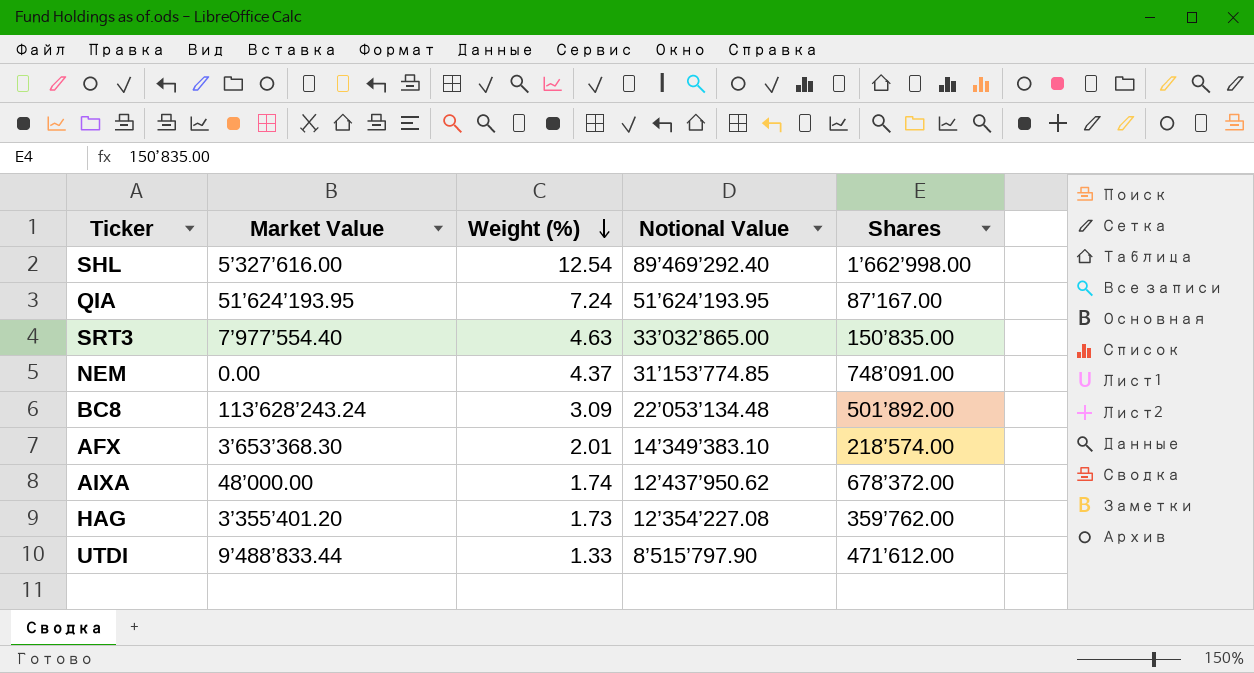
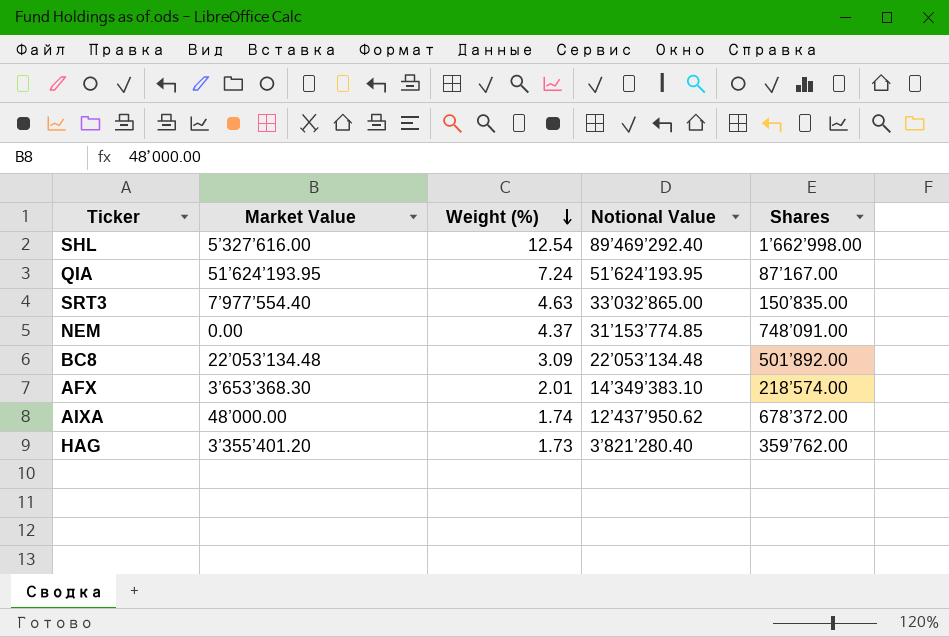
row UTDI: 9’488’833.44 | 1.33 | 8’515’797.90 | 471’612.00 -> none
BC8 | Market Value: 113’628’243.24 -> 22’053’134.48
HAG | Notional Value: 12’354’227.08 -> 3’821’280.40

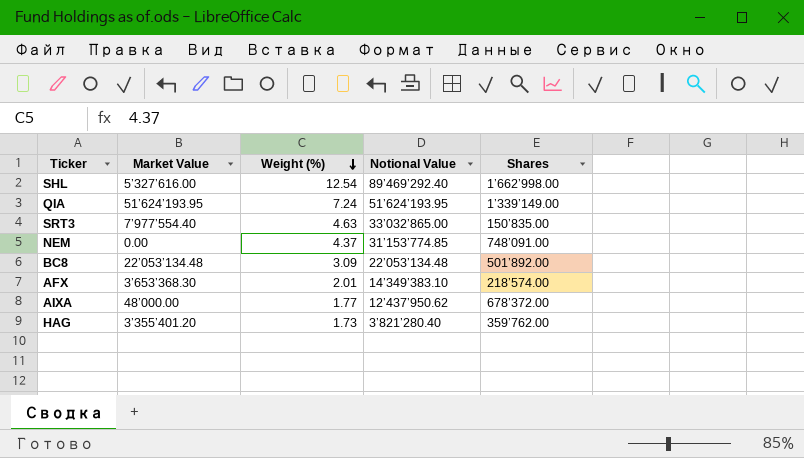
QIA | Shares: 87’167.00 -> 1’339’149.00
AIXA | Weight (%): 1.74 -> 1.77

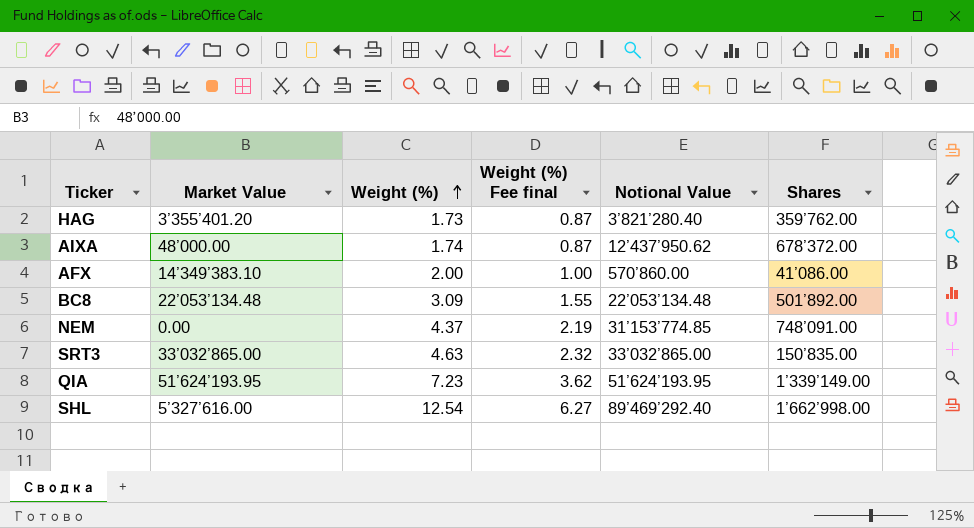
row order: Weight (%) descending -> Weight (%) ascending
column Weight (%) Fee final | formula: none -> [Weight (%)] * 0.5
AIXA | Weight (%): 1.77 -> 1.74
AFX | Market Value: 3’653’368.30 -> 14’349’383.10
AFX | Weight (%): 2.01 -> 2.00
AFX | Notional Value: 14’349’383.10 -> 570’860.00
AFX | Shares: 218’574.00 -> 41’086.00
SRT3 | Market Value: 7’977’554.40 -> 33’032’865.00
QIA | Weight (%): 7.24 -> 7.23

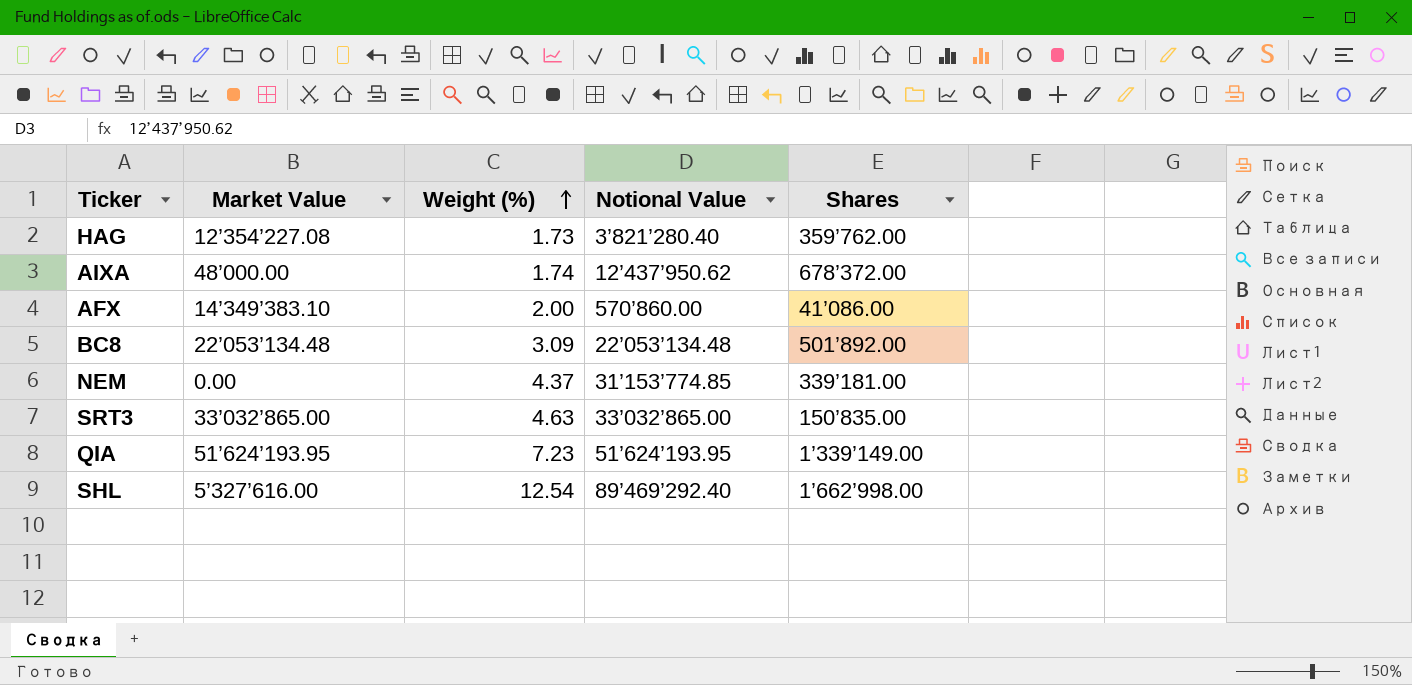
column Weight (%) Fee final | formula: [Weight (%)] * 0.5 -> none
HAG | Market Value: 3’355’401.20 -> 12’354’227.08
NEM | Shares: 748’091.00 -> 339’181.00

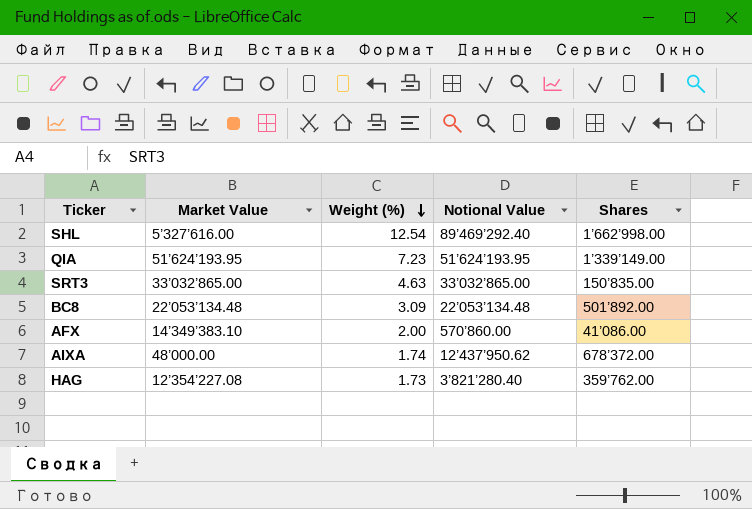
row order: Weight (%) ascending -> Weight (%) descending
row NEM: 0.00 | 4.37 | 31’153’774.85 | 339’181.00 -> none

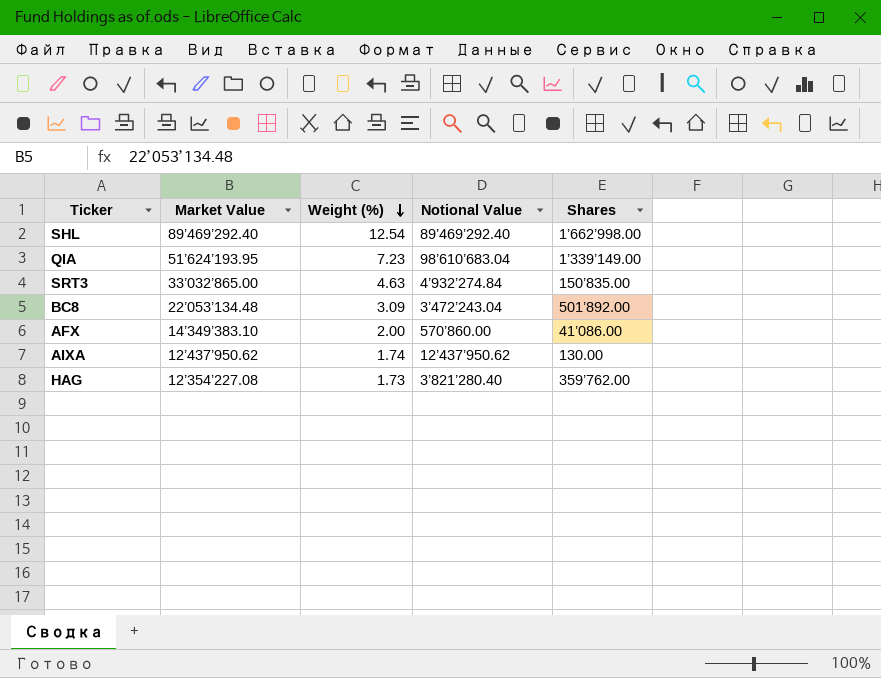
SHL | Market Value: 5’327’616.00 -> 89’469’292.40
QIA | Notional Value: 51’624’193.95 -> 98’610’683.04
SRT3 | Notional Value: 33’032’865.00 -> 4’932’274.84
BC8 | Notional Value: 22’053’134.48 -> 3’472’243.04
AIXA | Market Value: 48’000.00 -> 12’437’950.62
AIXA | Shares: 678’372.00 -> 130.00

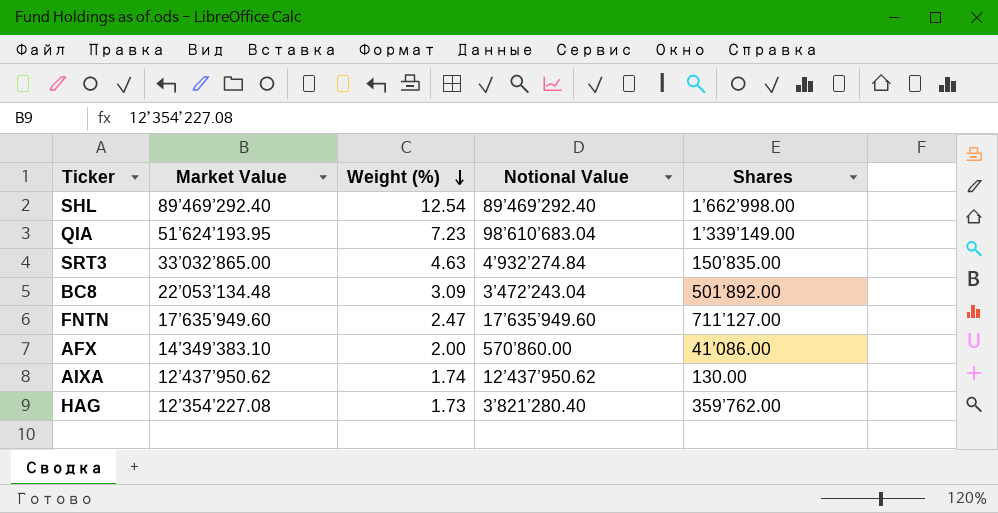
row FNTN: none -> 17’635’949.60 | 2.47 | 17’635’949.60 | 711’127.00

